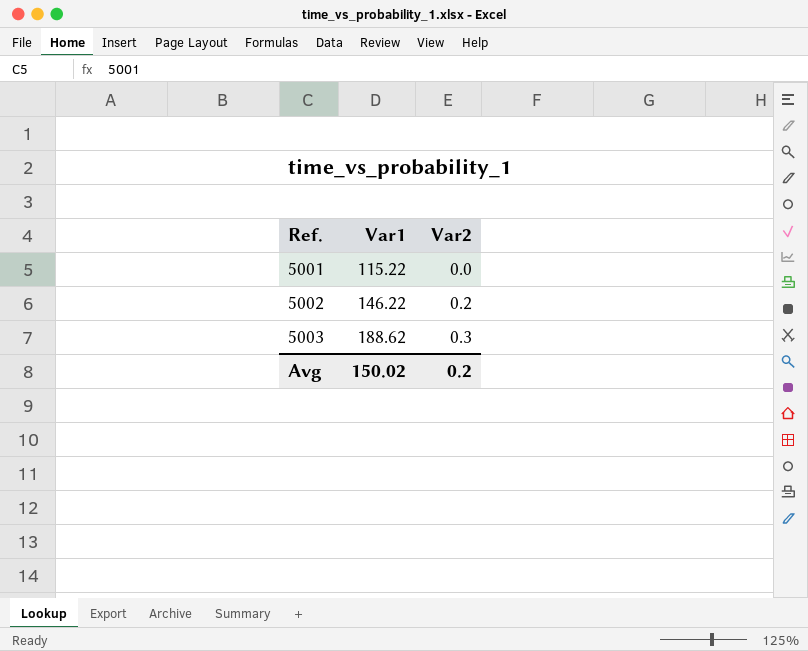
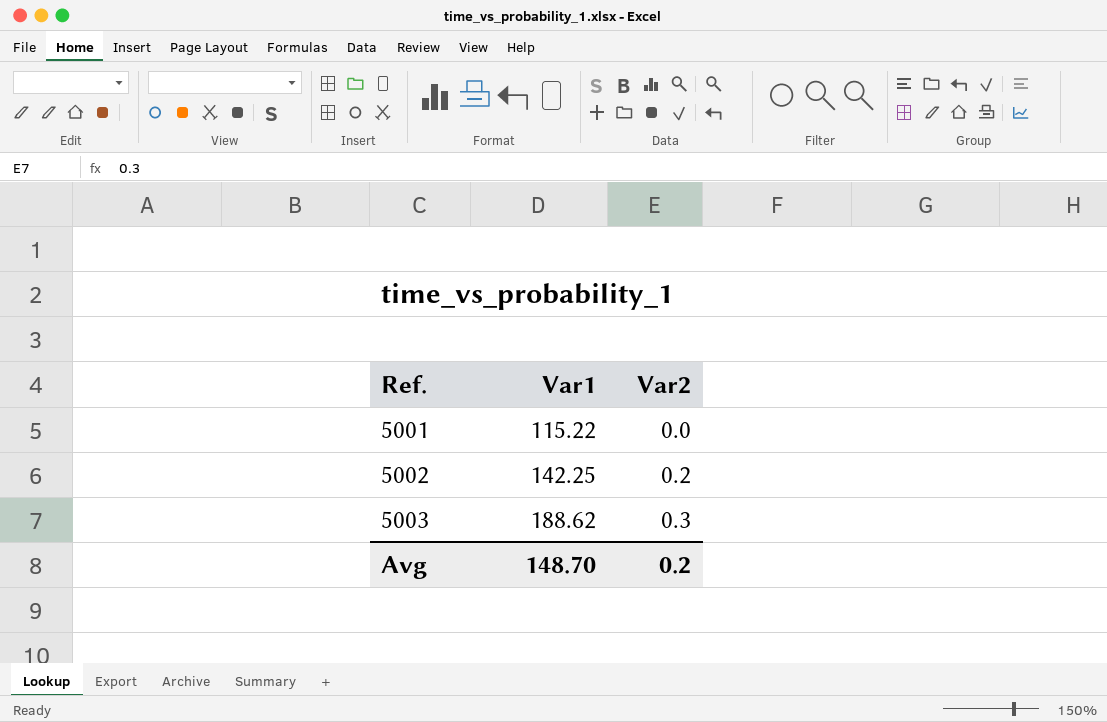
5002 | Var1: 146.22 -> 142.25
Avg | Var1: 150.02 -> 148.70

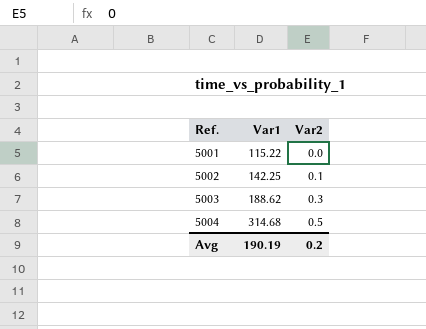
5002 | Var2: 0.2 -> 0.1
row 5004: none -> 314.68 | 0.5
Avg | Var1: 148.70 -> 190.19

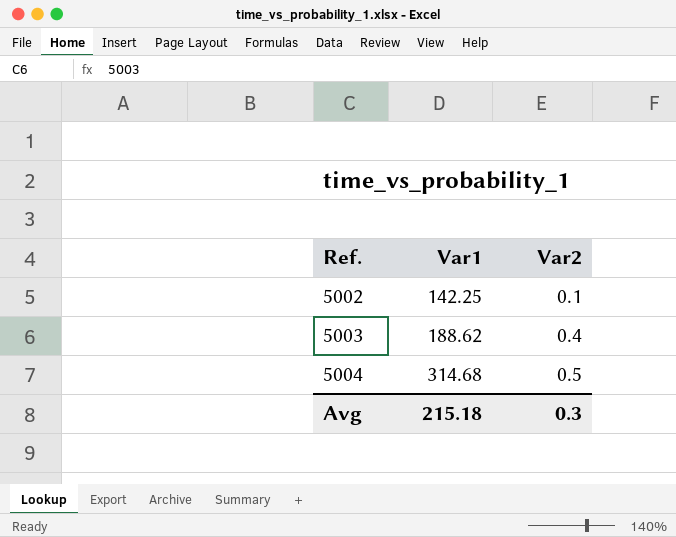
row 5001: 115.22 | 0.0 -> none
5003 | Var2: 0.3 -> 0.4
Avg | Var1: 190.19 -> 215.18
Avg | Var2: 0.2 -> 0.3

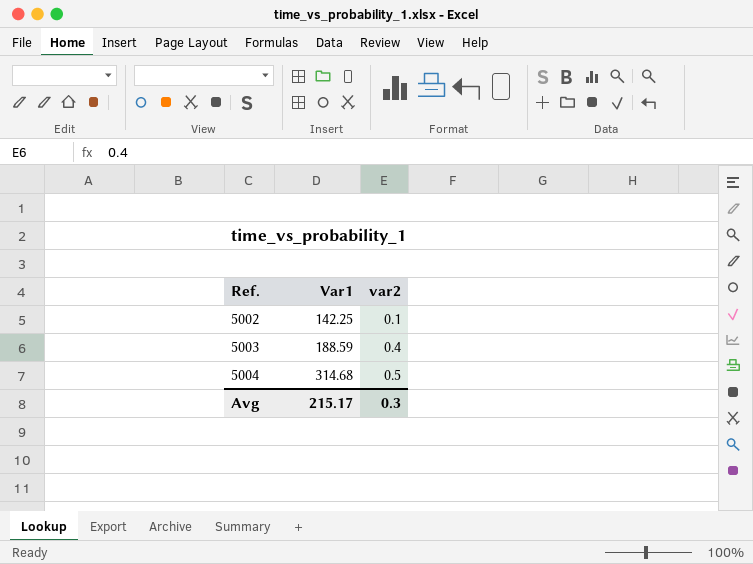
column name: Var2 -> var2
5003 | Var1: 188.62 -> 188.59
Avg | Var1: 215.18 -> 215.17

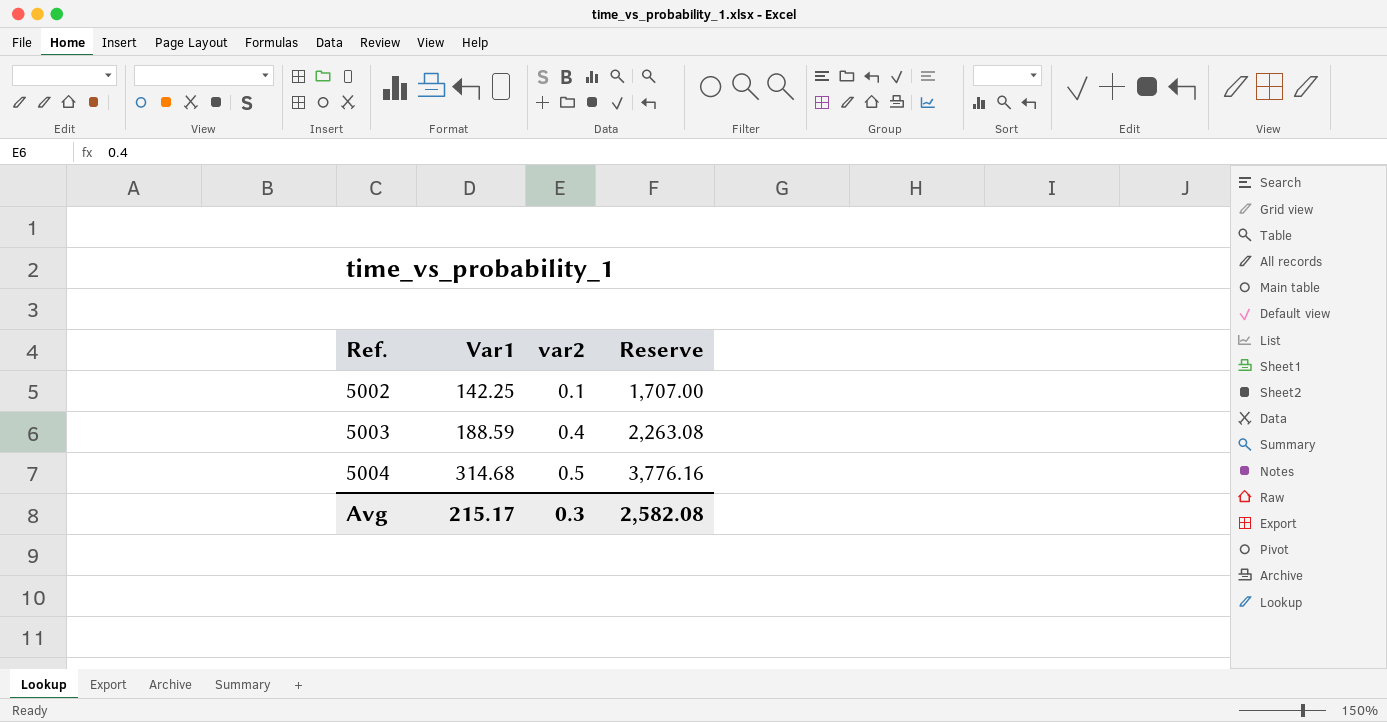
column Reserve | formula: none -> [Var1] * 12

